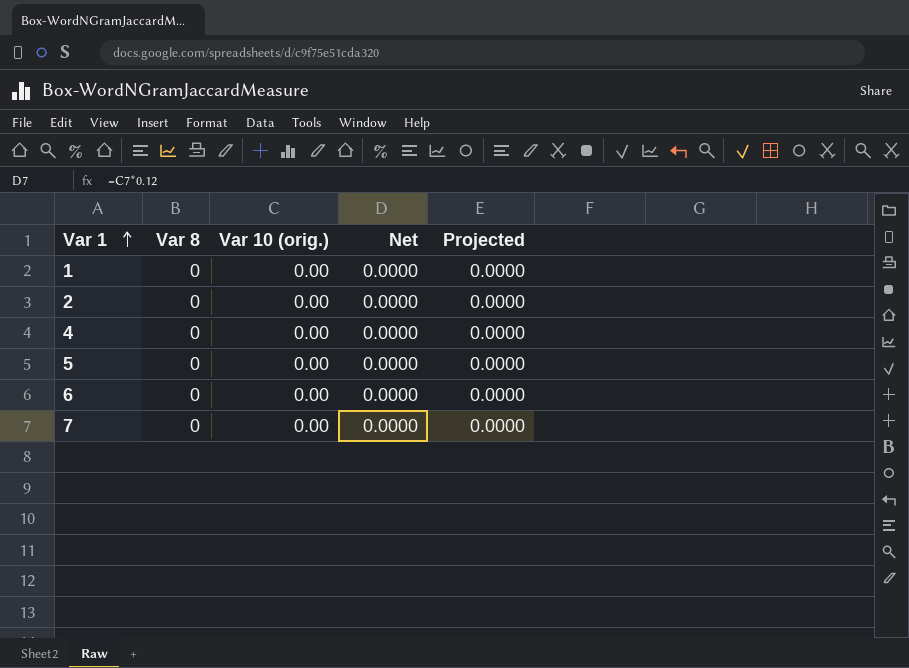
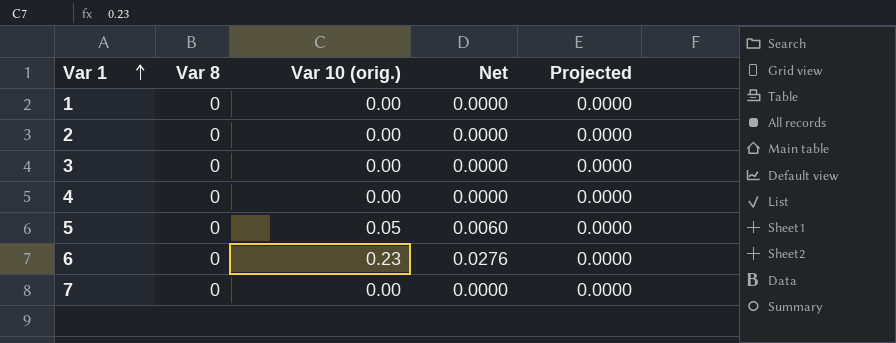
row 3: none -> 0 | 0.00 | 0.0000 | 0.0000
5 | Var 10 (orig.): 0.00 -> 0.05
5 | Net: 0.0000 -> 0.0060
6 | Var 10 (orig.): 0.00 -> 0.23
6 | Net: 0.0000 -> 0.0276

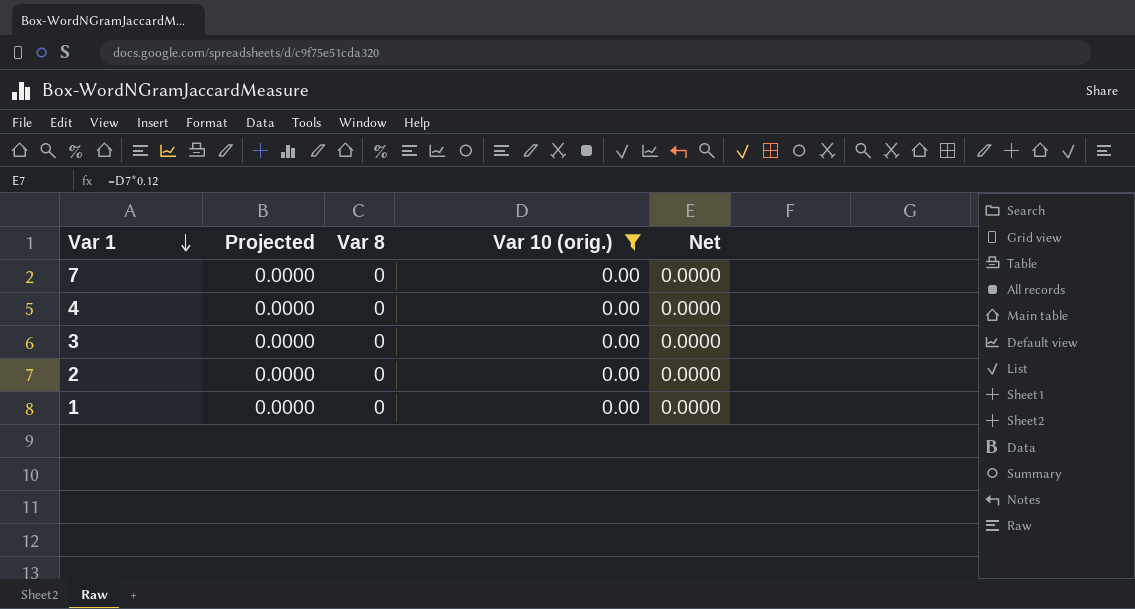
filter: none -> Var 10 (orig.) = 0.00
row order: Var 1 ascending -> Var 1 descending
column Projected | position: 5 -> 2

